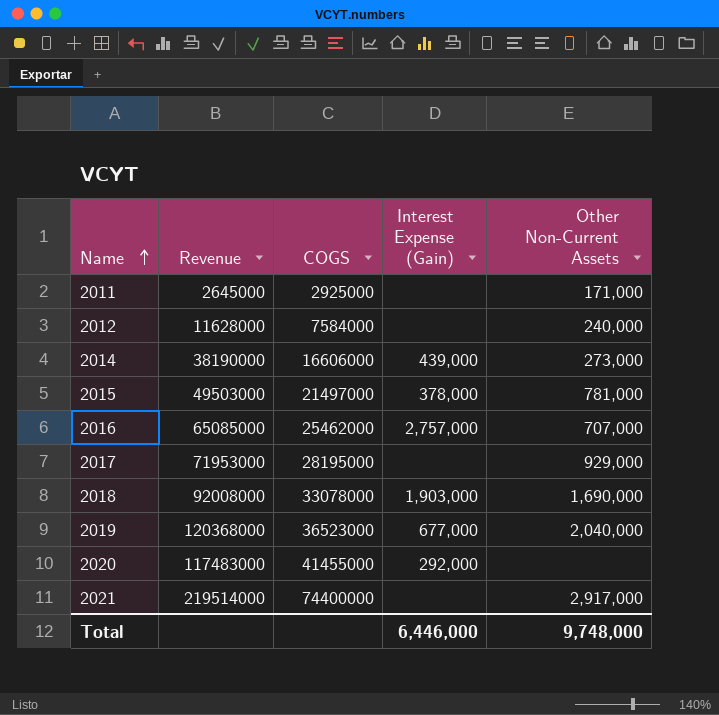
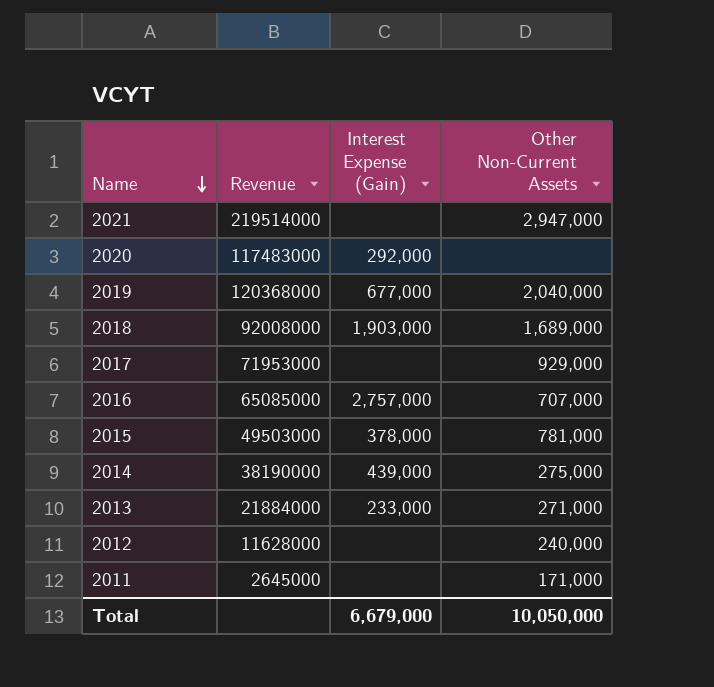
row order: Name ascending -> Name descending
column COGS | position: 3 -> none
2021 | Other Non-Current Assets: 2,917,000 -> 2,947,000
2018 | Other Non-Current Assets: 1,690,000 -> 1,689,000
2014 | Other Non-Current Assets: 273,000 -> 275,000
row 2013: none -> 21884000 | 233,000 | 271,000
Total | Interest Expense (Gain): 6,446,000 -> 6,679,000
Total | Other Non-Current Assets: 9,748,000 -> 10,050,000

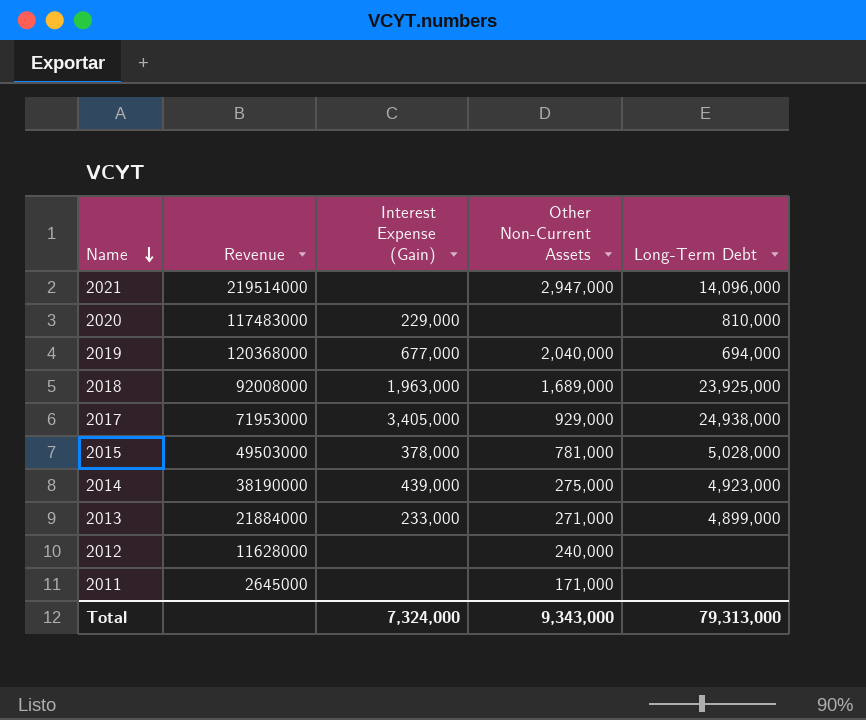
column Long-Term Debt | position: none -> 5
row 2016: 65085000 | 2,757,000 | 707,000 -> none
2020 | Interest Expense (Gain): 292,000 -> 229,000
2018 | Interest Expense (Gain): 1,903,000 -> 1,963,000
2017 | Interest Expense (Gain): none -> 3,405,000
Total | Interest Expense (Gain): 6,679,000 -> 7,324,000
Total | Other Non-Current Assets: 10,050,000 -> 9,343,000

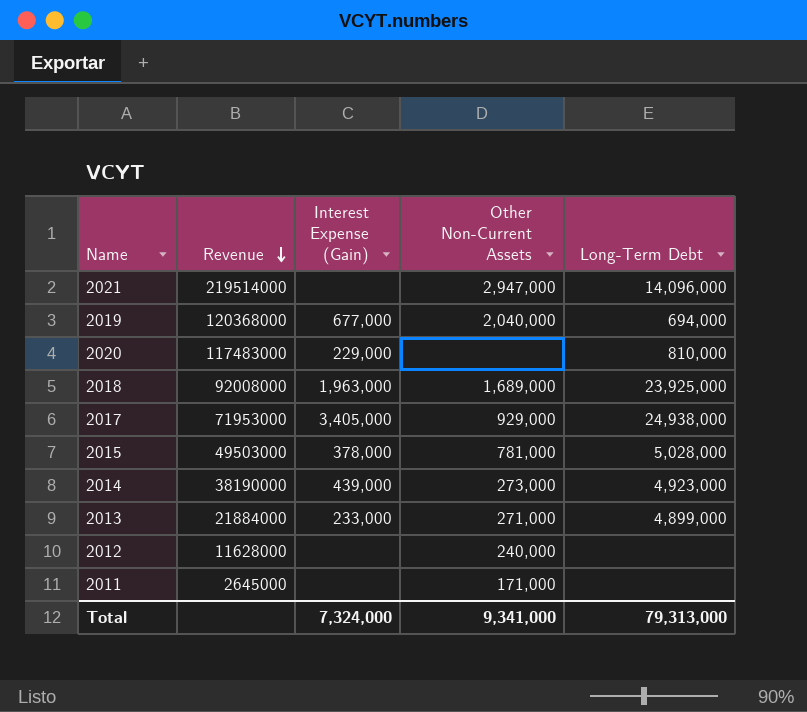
row order: Name descending -> Revenue descending
2014 | Other Non-Current Assets: 275,000 -> 273,000
Total | Other Non-Current Assets: 9,343,000 -> 9,341,000

